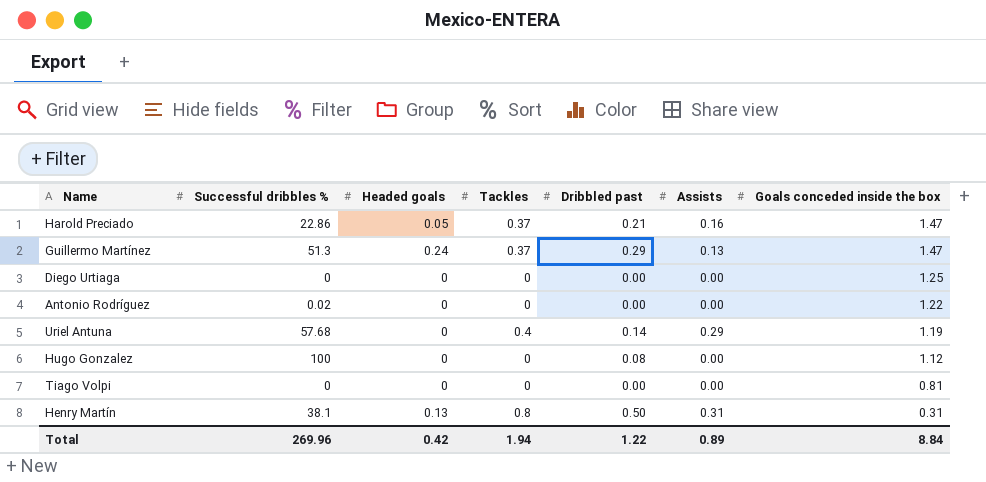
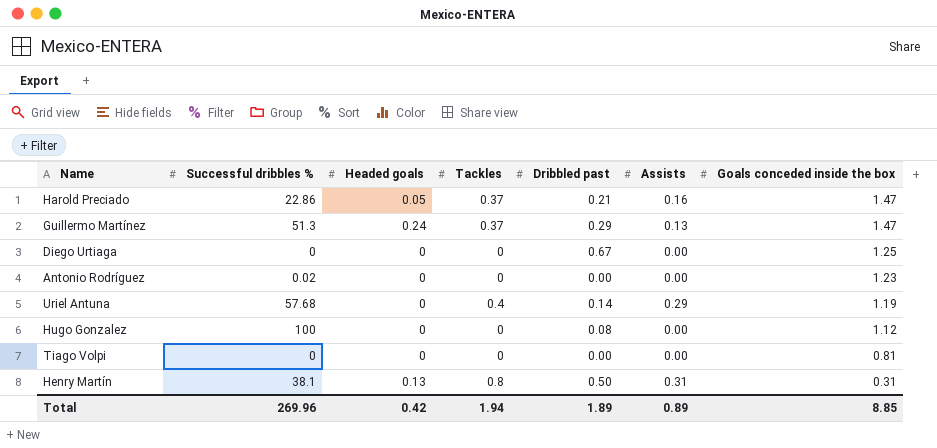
Diego Urtiaga | Dribbled past: 0.00 -> 0.67
Antonio Rodríguez | Goals conceded inside the box: 1.22 -> 1.23
Total | Dribbled past: 1.22 -> 1.89
Total | Goals conceded inside the box: 8.84 -> 8.85

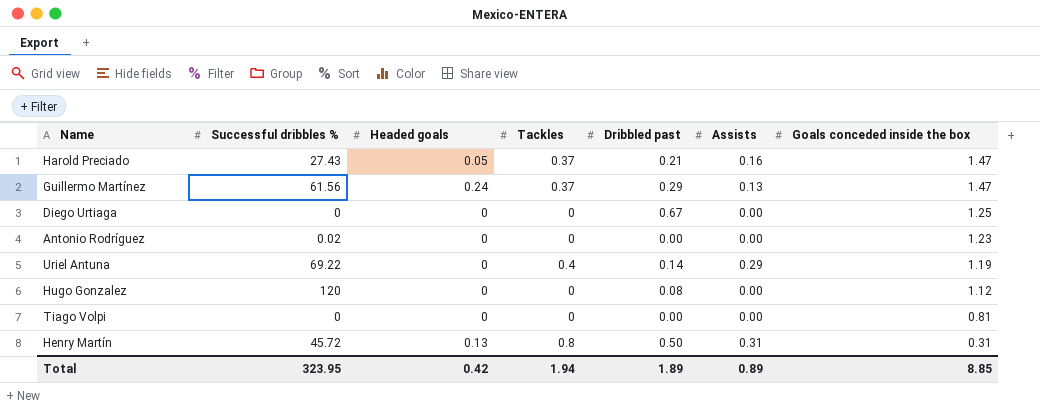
Harold Preciado | Successful dribbles %: 22.86 -> 27.43
Guillermo Martínez | Successful dribbles %: 51.3 -> 61.56
Uriel Antuna | Successful dribbles %: 57.68 -> 69.22
Hugo Gonzalez | Successful dribbles %: 100 -> 120
Henry Martín | Successful dribbles %: 38.1 -> 45.72
Total | Successful dribbles %: 269.96 -> 323.95

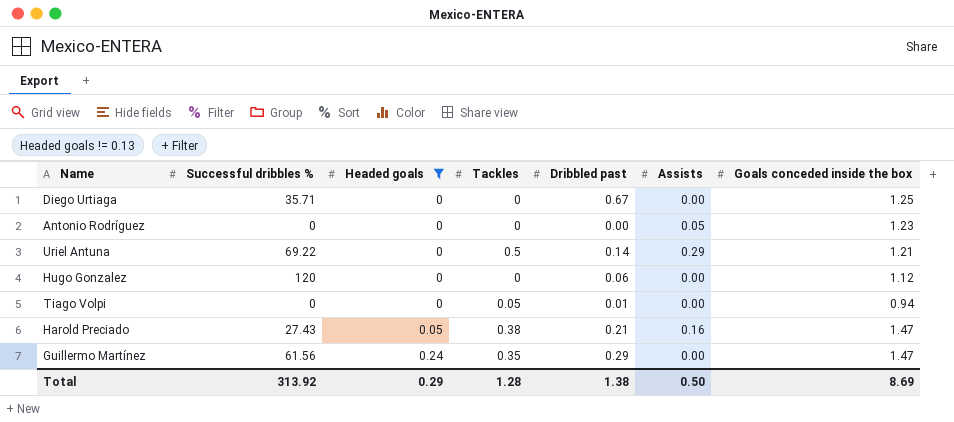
filter: none -> Headed goals != 0.13
row order: Goals conceded inside the box descending -> Headed goals ascending
Diego Urtiaga | Successful dribbles %: 0 -> 35.71
Antonio Rodríguez | Successful dribbles %: 0.02 -> 0
Antonio Rodríguez | Assists: 0.00 -> 0.05
Uriel Antuna | Tackles: 0.4 -> 0.5
Uriel Antuna | Goals conceded inside the box: 1.19 -> 1.21
Hugo Gonzalez | Dribbled past: 0.08 -> 0.06
Tiago Volpi | Tackles: 0 -> 0.05
Tiago Volpi | Dribbled past: 0.00 -> 0.01
Tiago Volpi | Goals conceded inside the box: 0.81 -> 0.94
Harold Preciado | Tackles: 0.37 -> 0.38
Guillermo Martínez | Tackles: 0.37 -> 0.35
Guillermo Martínez | Assists: 0.13 -> 0.00
Total | Successful dribbles %: 323.95 -> 313.92
Total | Headed goals: 0.42 -> 0.29
Total | Tackles: 1.94 -> 1.28
Total | Dribbled past: 1.89 -> 1.38
Total | Assists: 0.89 -> 0.50
Total | Goals conceded inside the box: 8.85 -> 8.69

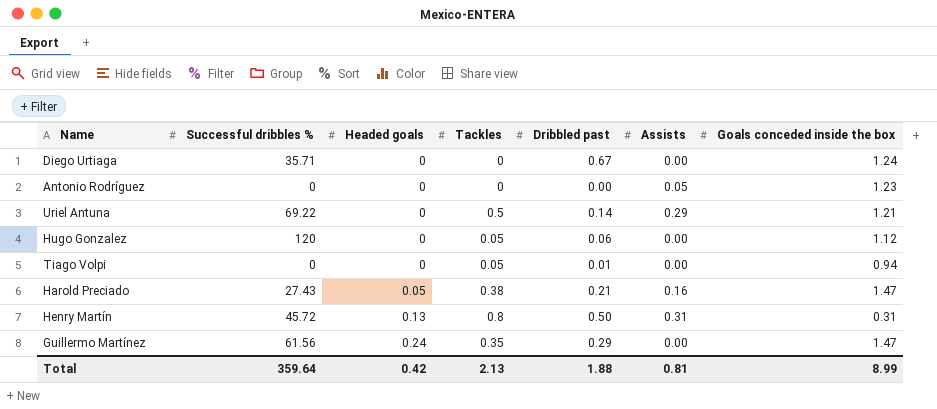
filter: Headed goals != 0.13 -> none
Diego Urtiaga | Goals conceded inside the box: 1.25 -> 1.24
Hugo Gonzalez | Tackles: 0 -> 0.05
Total | Successful dribbles %: 313.92 -> 359.64
Total | Headed goals: 0.29 -> 0.42
Total | Tackles: 1.28 -> 2.13
Total | Dribbled past: 1.38 -> 1.88
Total | Assists: 0.50 -> 0.81
Total | Goals conceded inside the box: 8.69 -> 8.99

